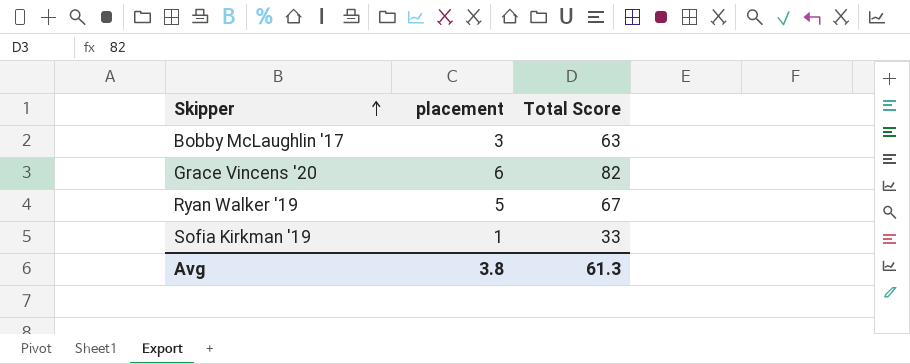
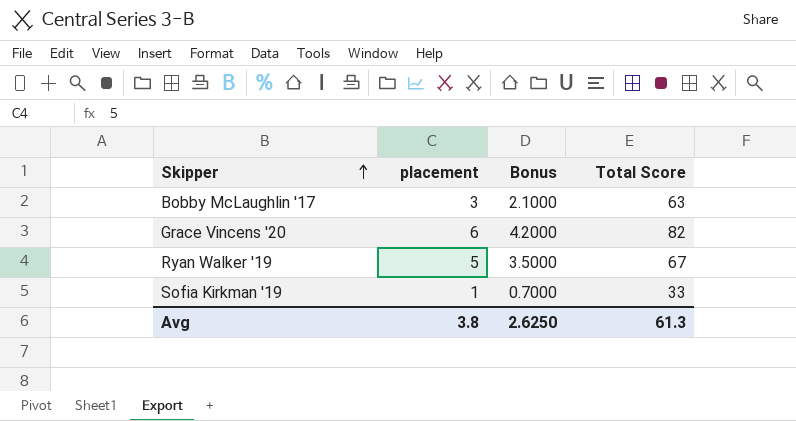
column Bonus | formula: none -> [placement] * 0.7

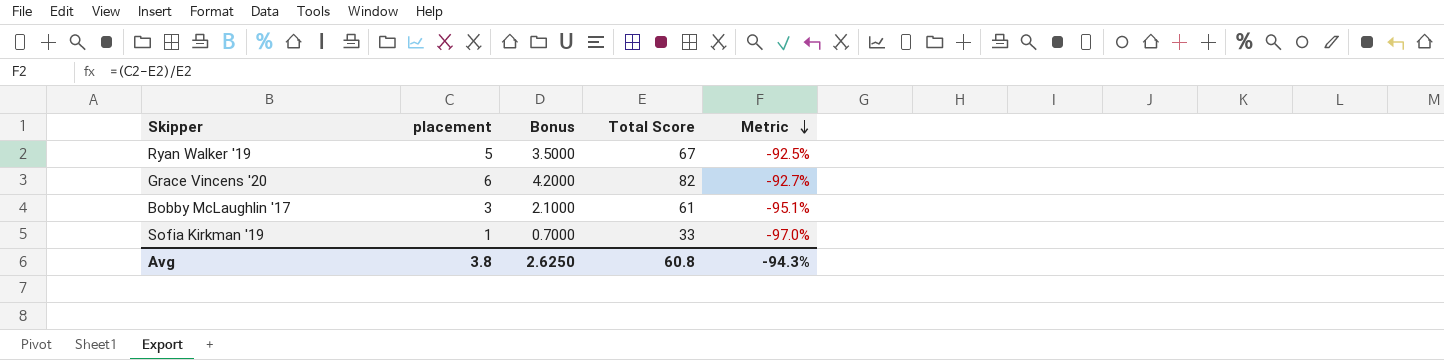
row order: Skipper ascending -> Metric descending
column Metric | formula: none -> ([placement] - [Total Score]) / [Total Score]
Bobby McLaughlin '17 | Total Score: 63 -> 61
Avg | Total Score: 61.3 -> 60.8

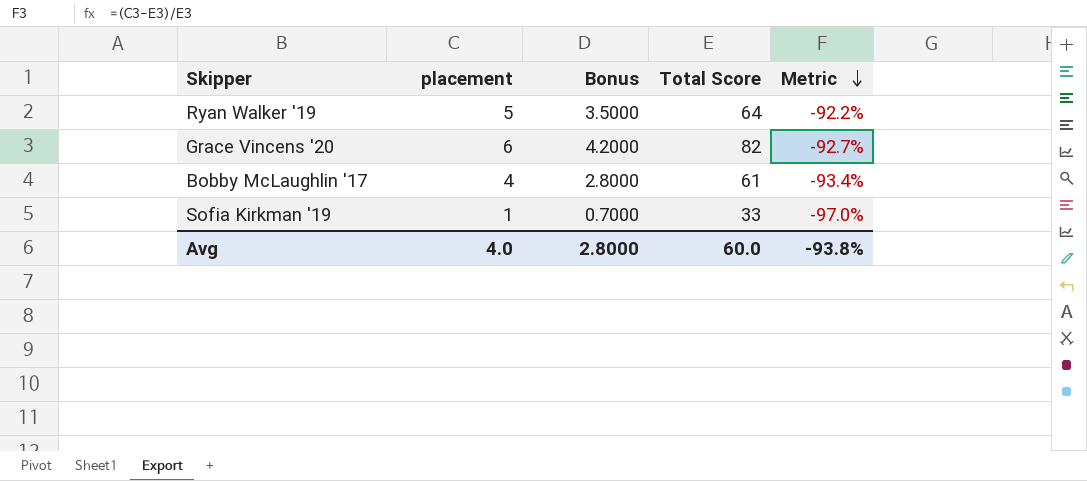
Ryan Walker '19 | Total Score: 67 -> 64
Ryan Walker '19 | Metric: -92.5% -> -92.2%
Bobby McLaughlin '17 | placement: 3 -> 4
Bobby McLaughlin '17 | Bonus: 2.1000 -> 2.8000
Bobby McLaughlin '17 | Metric: -95.1% -> -93.4%
Avg | placement: 3.8 -> 4.0
Avg | Bonus: 2.6250 -> 2.8000
Avg | Total Score: 60.8 -> 60.0
Avg | Metric: -94.3% -> -93.8%

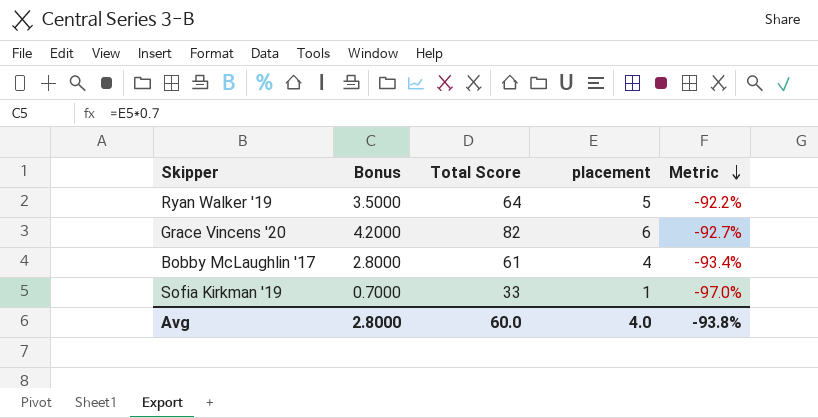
column placement | position: 2 -> 4

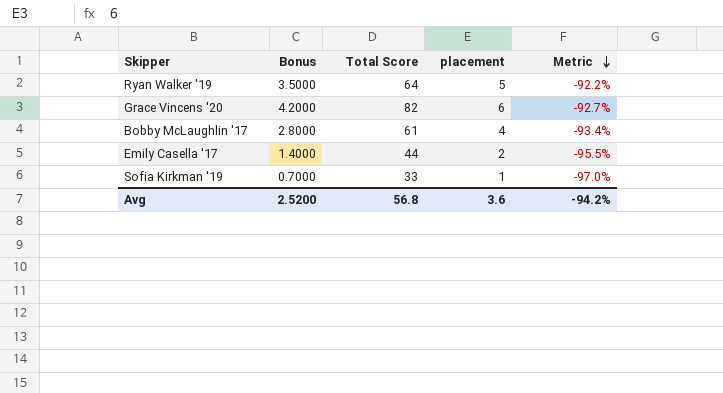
row Emily Casella '17: none -> 1.4000 | 44 | 2 | -95.5%
Avg | Bonus: 2.8000 -> 2.5200
Avg | Total Score: 60.0 -> 56.8
Avg | placement: 4.0 -> 3.6
Avg | Metric: -93.8% -> -94.2%

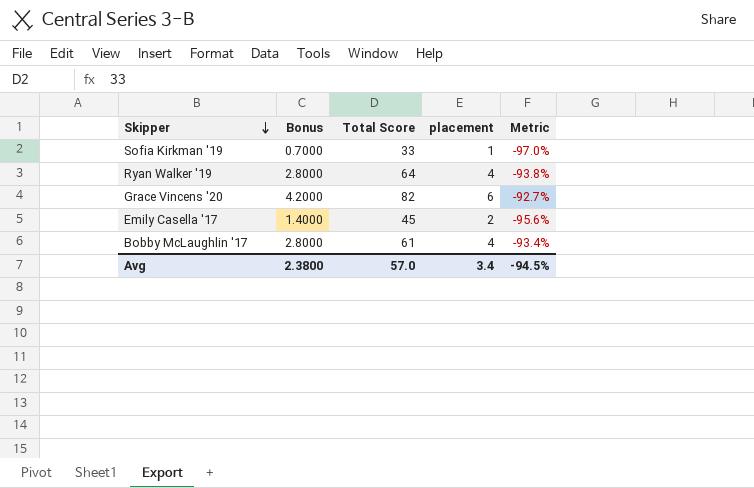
row order: Metric descending -> Skipper descending
Ryan Walker '19 | Bonus: 3.5000 -> 2.8000
Ryan Walker '19 | placement: 5 -> 4
Ryan Walker '19 | Metric: -92.2% -> -93.8%
Emily Casella '17 | Total Score: 44 -> 45
Emily Casella '17 | Metric: -95.5% -> -95.6%
Avg | Bonus: 2.5200 -> 2.3800
Avg | Total Score: 56.8 -> 57.0
Avg | placement: 3.6 -> 3.4
Avg | Metric: -94.2% -> -94.5%

